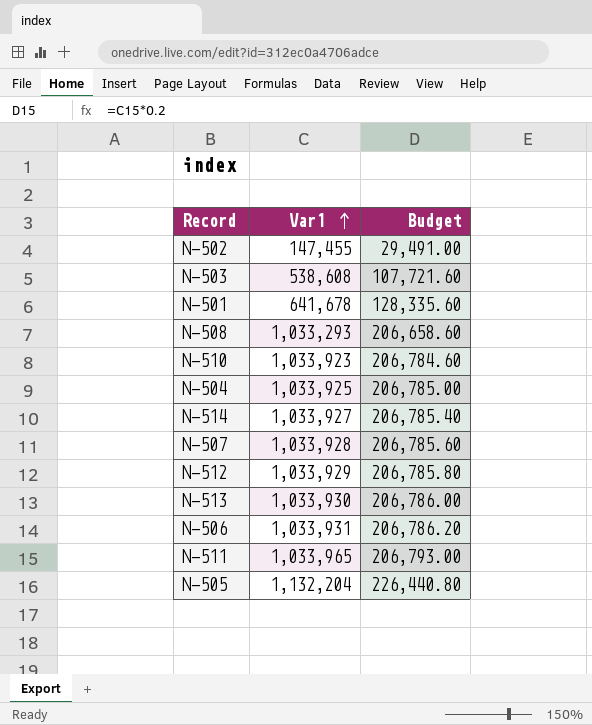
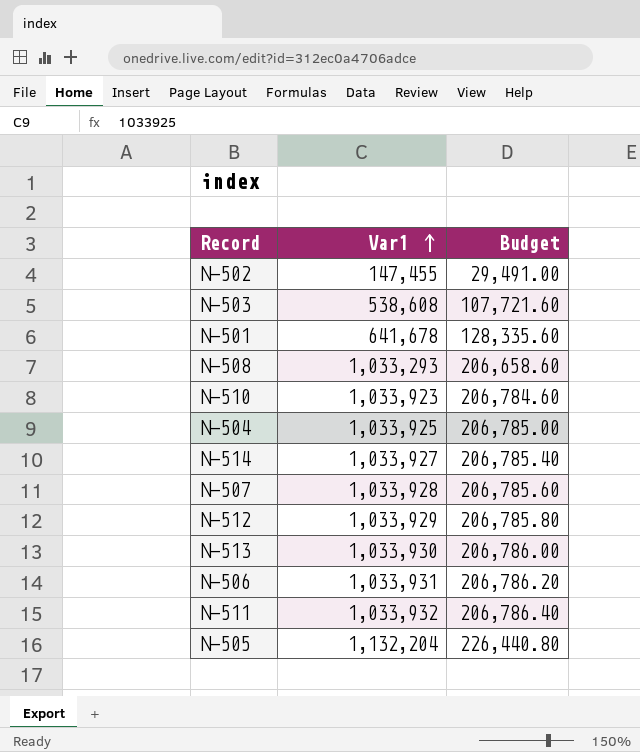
N-511 | Var1: 1,033,965 -> 1,033,932
N-511 | Budget: 206,793.00 -> 206,786.40

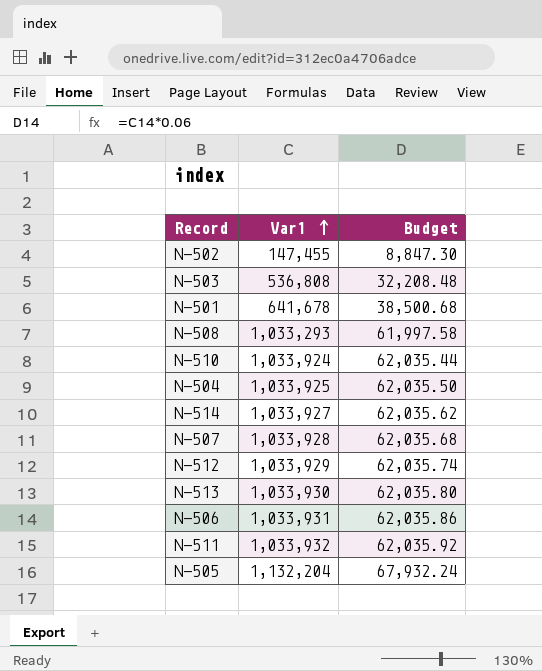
column Budget | formula: [Var1] * 0.2 -> [Var1] * 0.06
N-503 | Var1: 538,608 -> 536,808
N-510 | Var1: 1,033,923 -> 1,033,924

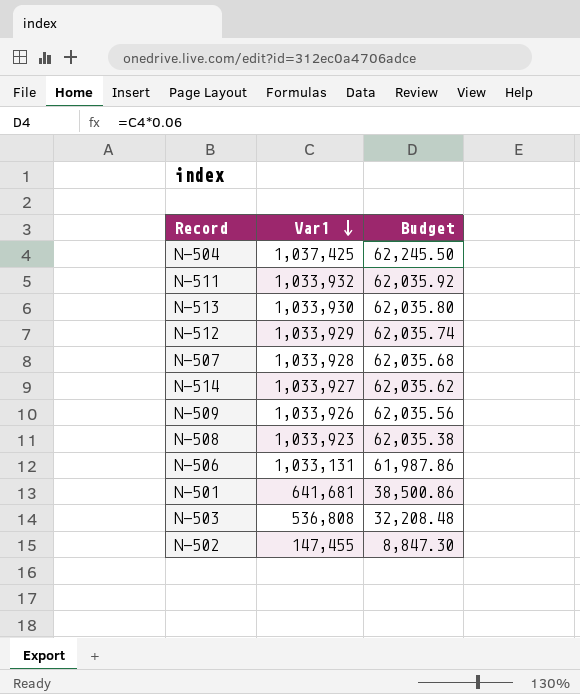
row order: Var1 ascending -> Var1 descending
row N-510: 1,033,924 | 62,035.44 -> none
row N-505: 1,132,204 | 67,932.24 -> none
N-504 | Var1: 1,033,925 -> 1,037,425
N-504 | Budget: 62,035.50 -> 62,245.50
row N-509: none -> 1,033,926 | 62,035.56
N-508 | Var1: 1,033,293 -> 1,033,923
N-508 | Budget: 61,997.58 -> 62,035.38
N-506 | Var1: 1,033,931 -> 1,033,131
N-506 | Budget: 62,035.86 -> 61,987.86
N-501 | Var1: 641,678 -> 641,681
N-501 | Budget: 38,500.68 -> 38,500.86

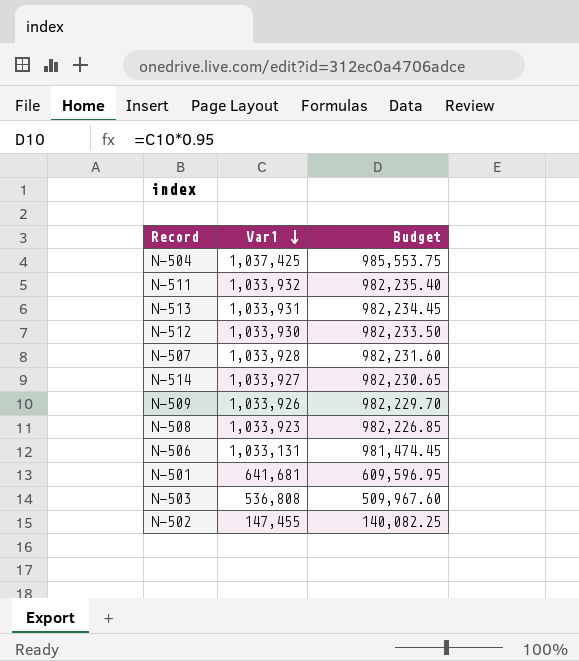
column Budget | formula: [Var1] * 0.06 -> [Var1] * 0.95
N-513 | Var1: 1,033,930 -> 1,033,931
N-512 | Var1: 1,033,929 -> 1,033,930

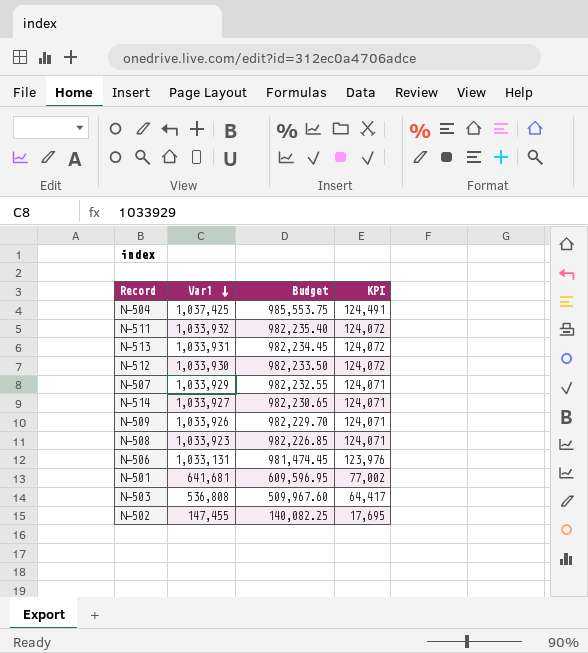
column KPI | formula: none -> [Var1] * 0.12
N-507 | Var1: 1,033,928 -> 1,033,929
N-507 | Budget: 982,231.60 -> 982,232.55

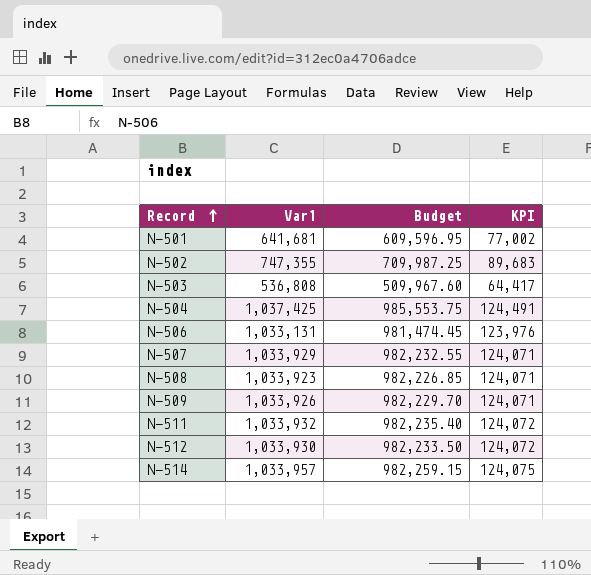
row order: Var1 descending -> Record ascending
row N-513: 1,033,931 | 982,234.45 | 124,072 -> none
N-502 | Var1: 147,455 -> 747,355
N-502 | Budget: 140,082.25 -> 709,987.25
N-502 | KPI: 17,695 -> 89,683
N-514 | Var1: 1,033,927 -> 1,033,957
N-514 | Budget: 982,230.65 -> 982,259.15
N-514 | KPI: 124,071 -> 124,075

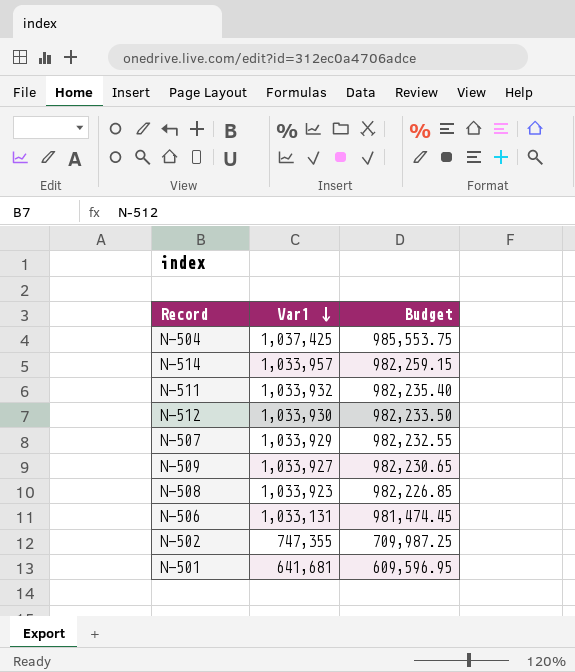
row order: Record ascending -> Var1 descending
column KPI | formula: [Var1] * 0.12 -> none
row N-503: 536,808 | 509,967.60 | 64,417 -> none
N-509 | Var1: 1,033,926 -> 1,033,927
N-509 | Budget: 982,229.70 -> 982,230.65

